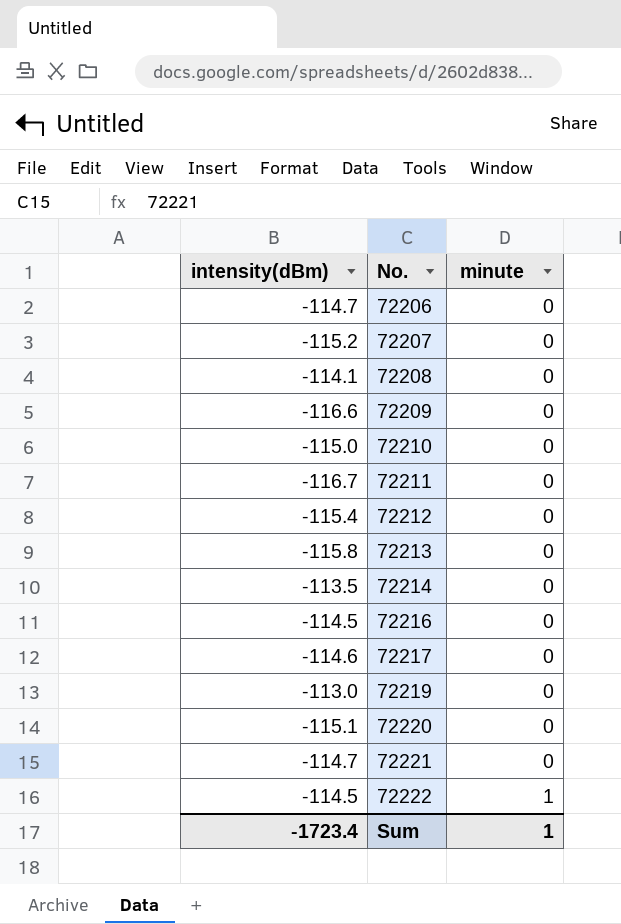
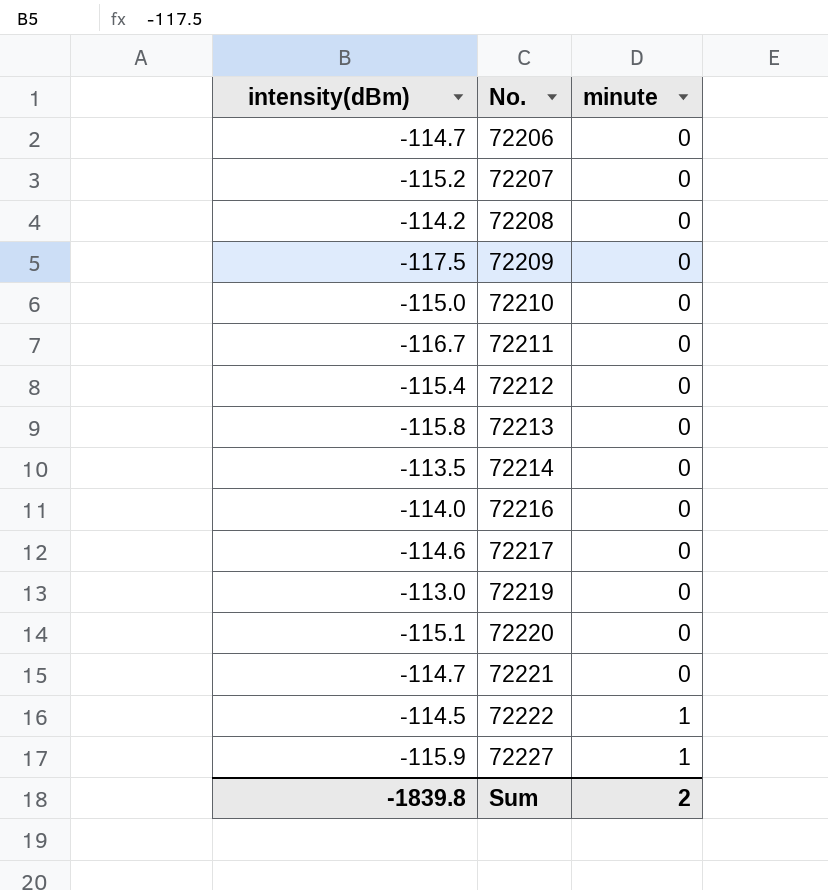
72208 | intensity(dBm): -114.1 -> -114.2
72209 | intensity(dBm): -116.6 -> -117.5
72216 | intensity(dBm): -114.5 -> -114.0
row 72227: none -> -115.9 | 1
Sum | intensity(dBm): -1723.4 -> -1839.8
Sum | minute: 1 -> 2

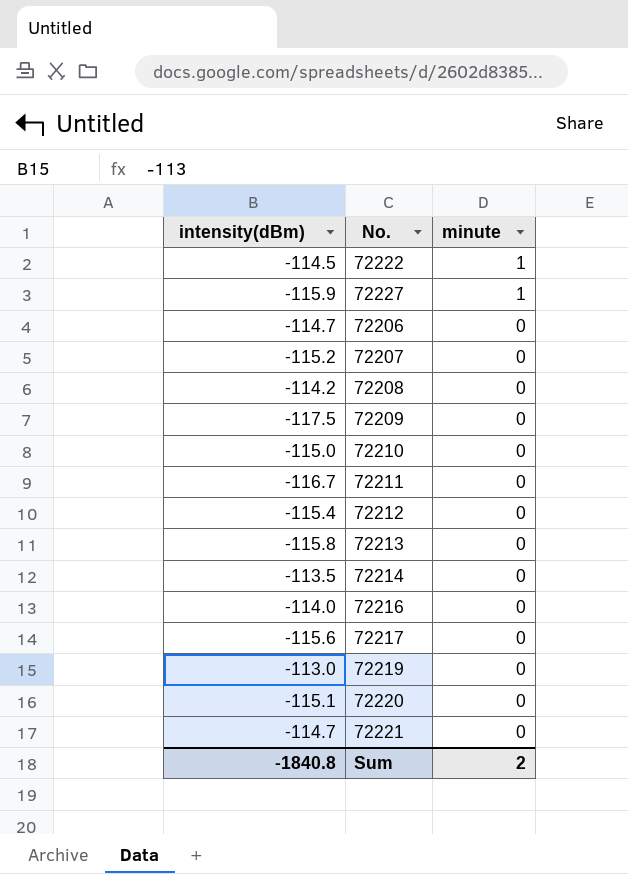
row order: No. ascending -> minute descending
72217 | intensity(dBm): -114.6 -> -115.6
Sum | intensity(dBm): -1839.8 -> -1840.8

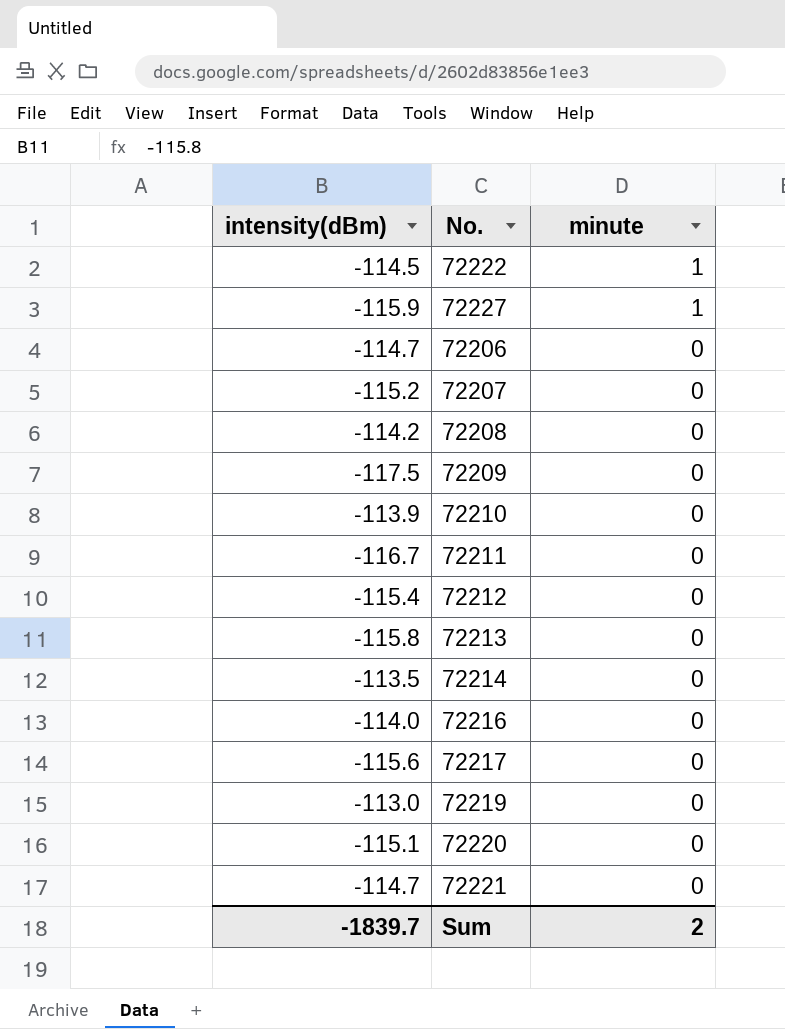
72210 | intensity(dBm): -115.0 -> -113.9
Sum | intensity(dBm): -1840.8 -> -1839.7

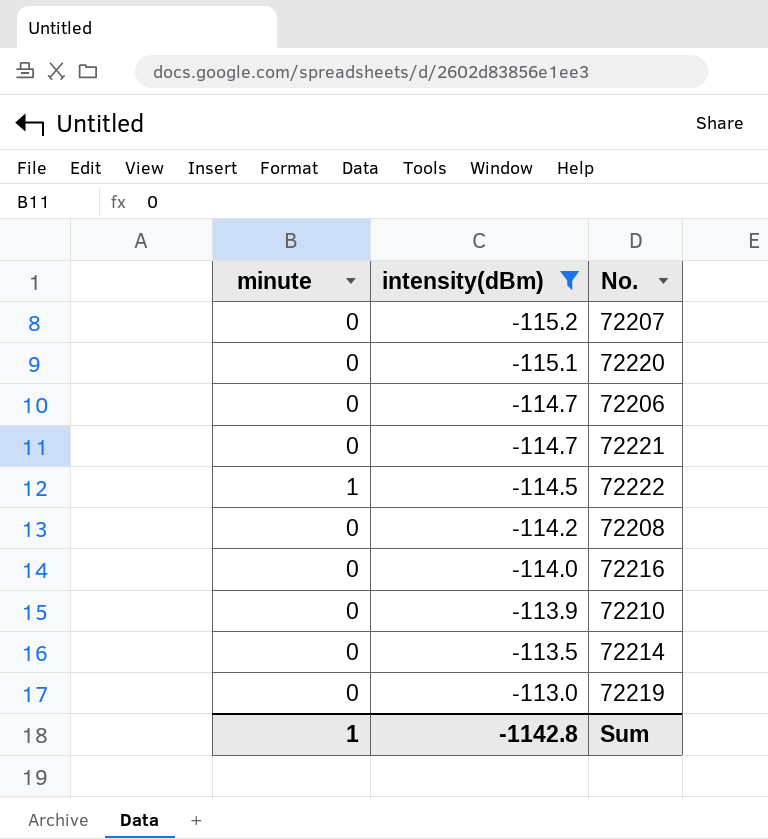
filter: none -> intensity(dBm) >= -115.2
row order: minute descending -> intensity(dBm) ascending
column minute | position: 3 -> 1
Sum | minute: 2 -> 1
Sum | intensity(dBm): -1839.7 -> -1142.8

